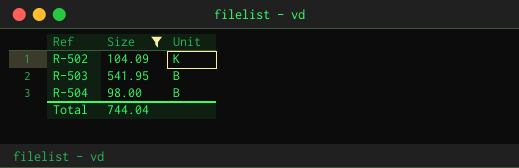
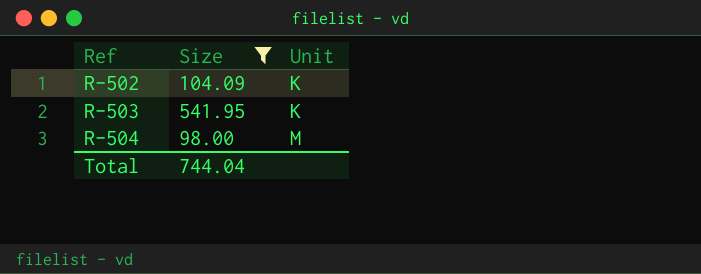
R-503 | Unit: B -> K
R-504 | Unit: B -> M

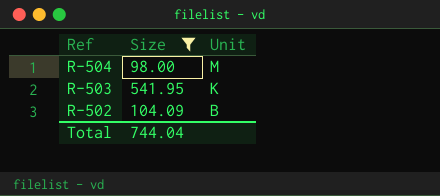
row order: Ref ascending -> Ref descending
R-502 | Unit: K -> B

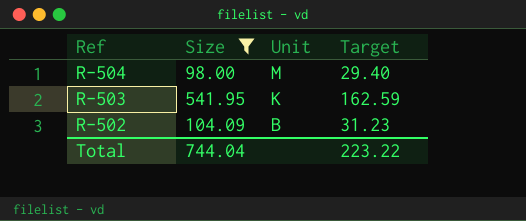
column Target | formula: none -> [Size] * 0.3

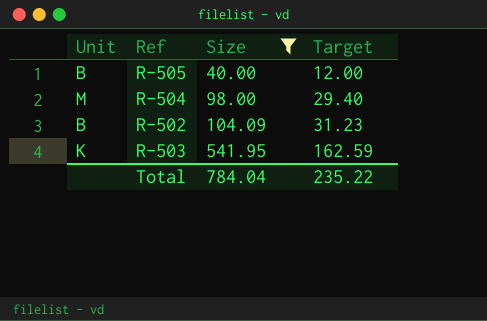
row order: Ref descending -> Size ascending
column Unit | position: 3 -> 1
row R-505: none -> B | 40.00 | 12.00
Total | Size: 744.04 -> 784.04
Total | Target: 223.22 -> 235.22

